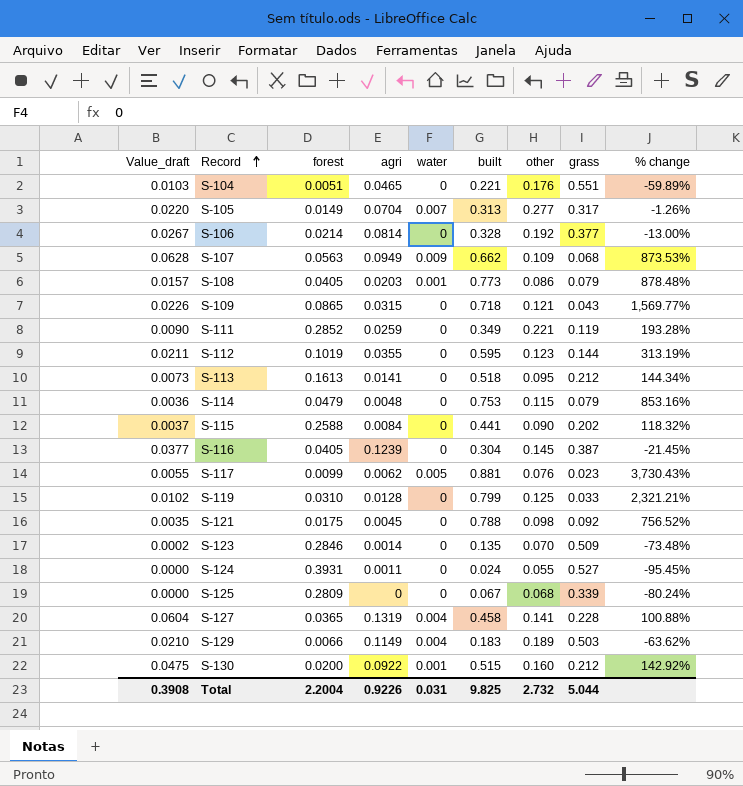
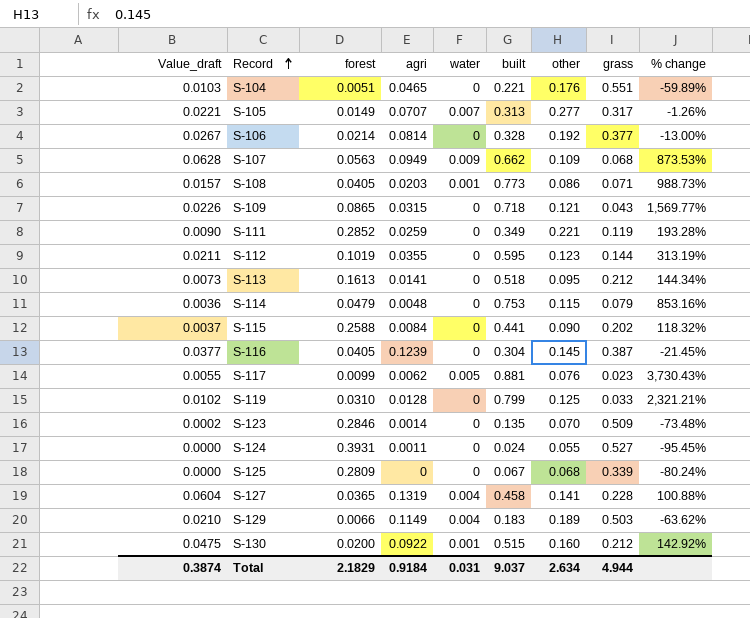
row S-121: 0.0035 | 0.0175 | 0.0045 | 0 | 0.788 | 0.098 | 0.092 | 756.52% -> none
S-105 | Value_draft: 0.0220 -> 0.0221
S-105 | agri: 0.0704 -> 0.0707
S-108 | grass: 0.079 -> 0.071
S-108 | % change: 878.48% -> 988.73%
Total | Value_draft: 0.3908 -> 0.3874
Total | forest: 2.2004 -> 2.1829
Total | agri: 0.9226 -> 0.9184
Total | built: 9.825 -> 9.037
Total | other: 2.732 -> 2.634
Total | grass: 5.044 -> 4.944

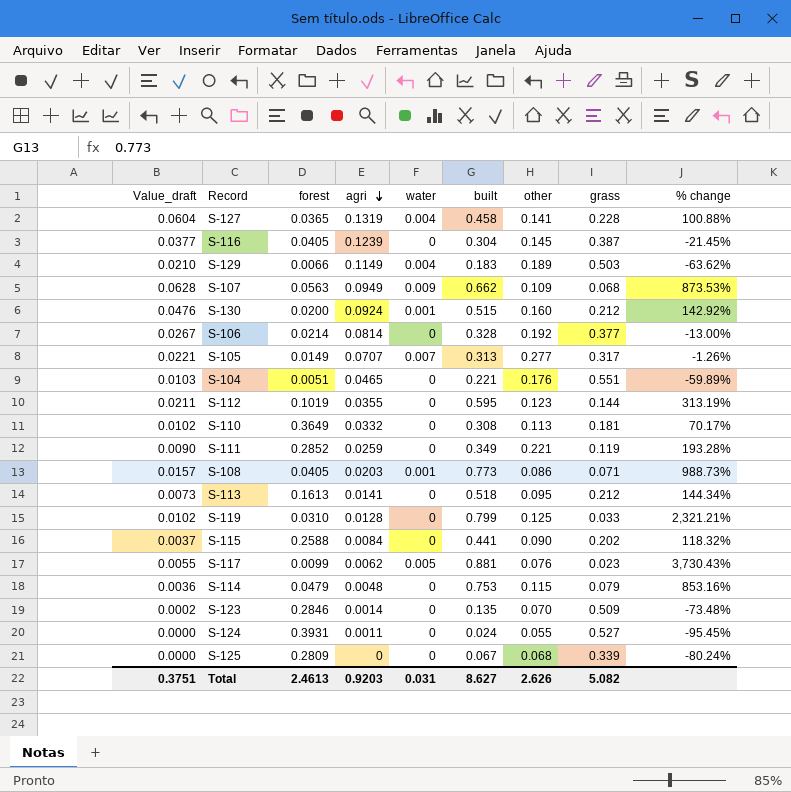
row order: Record ascending -> agri descending
row S-109: 0.0226 | 0.0865 | 0.0315 | 0 | 0.718 | 0.121 | 0.043 | 1,569.77% -> none
S-130 | Value_draft: 0.0475 -> 0.0476
S-130 | agri: 0.0922 -> 0.0924
row S-110: none -> 0.0102 | 0.3649 | 0.0332 | 0 | 0.308 | 0.113 | 0.181 | 70.17%
Total | Value_draft: 0.3874 -> 0.3751
Total | forest: 2.1829 -> 2.4613
Total | agri: 0.9184 -> 0.9203
Total | built: 9.037 -> 8.627
Total | other: 2.634 -> 2.626
Total | grass: 4.944 -> 5.082

